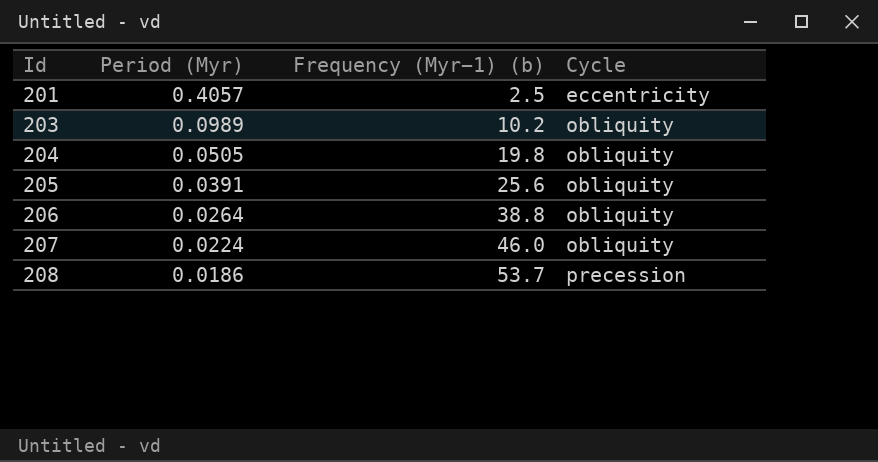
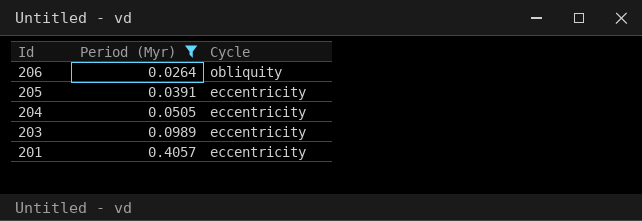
filter: none -> Period (Myr) >= 0.0264
row order: Id ascending -> Id descending
column Frequency (Myr−1) (b) | position: 3 -> none
205 | Cycle: obliquity -> eccentricity
204 | Cycle: obliquity -> eccentricity
203 | Cycle: obliquity -> eccentricity

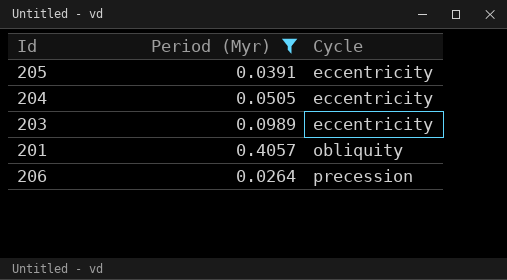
row order: Id descending -> Cycle ascending
201 | Cycle: eccentricity -> obliquity
206 | Cycle: obliquity -> precession

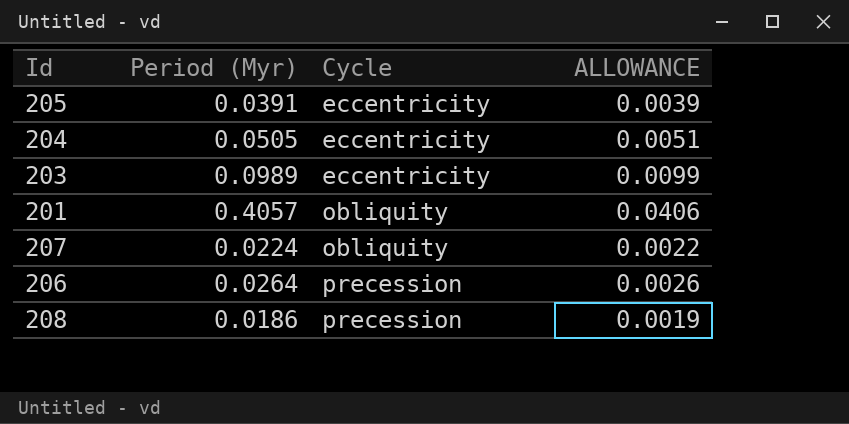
filter: Period (Myr) >= 0.0264 -> none
column ALLOWANCE | formula: none -> [Period (Myr)] * 0.1

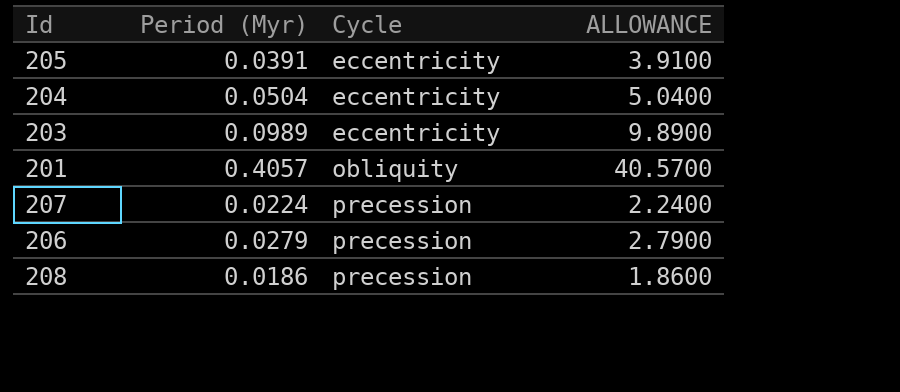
column ALLOWANCE | formula: [Period (Myr)] * 0.1 -> [Period (Myr)] * 100
204 | Period (Myr): 0.0505 -> 0.0504
207 | Cycle: obliquity -> precession
206 | Period (Myr): 0.0264 -> 0.0279

